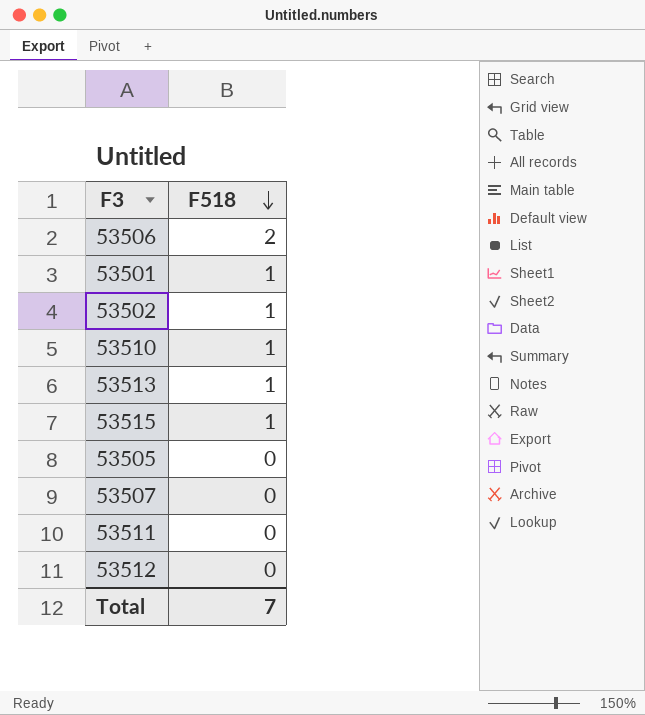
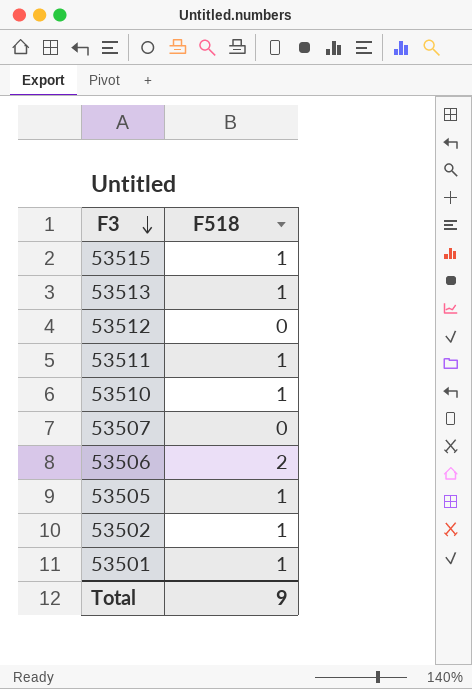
row order: F518 descending -> F3 descending
53511 | F518: 0 -> 1
53505 | F518: 0 -> 1
Total | F518: 7 -> 9

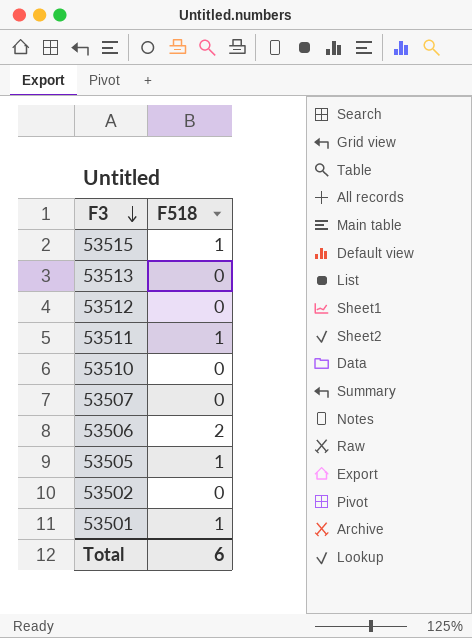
53513 | F518: 1 -> 0
53510 | F518: 1 -> 0
53502 | F518: 1 -> 0
Total | F518: 9 -> 6

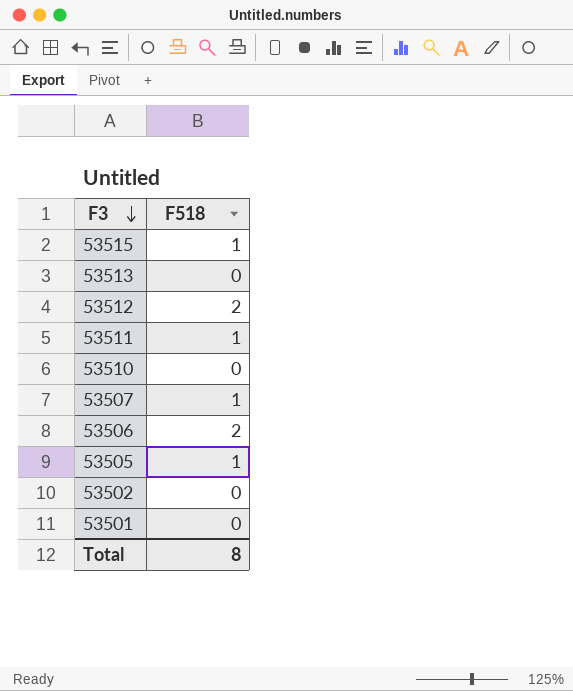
53512 | F518: 0 -> 2
53507 | F518: 0 -> 1
53501 | F518: 1 -> 0
Total | F518: 6 -> 8

